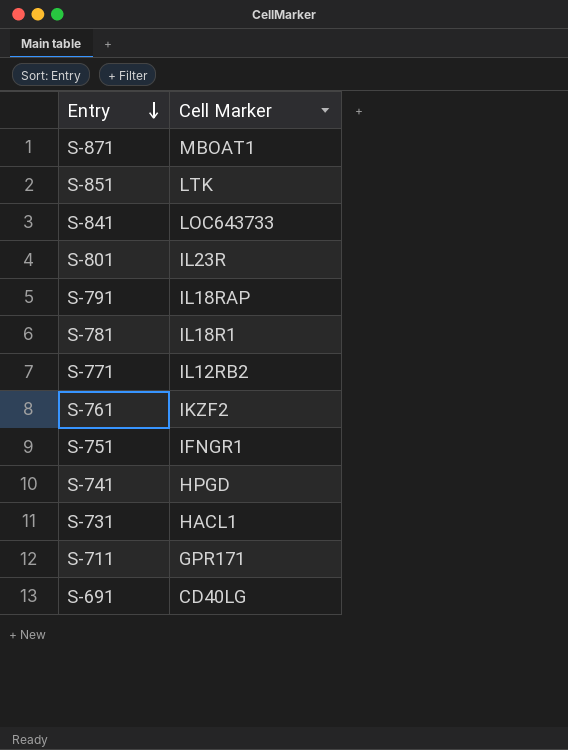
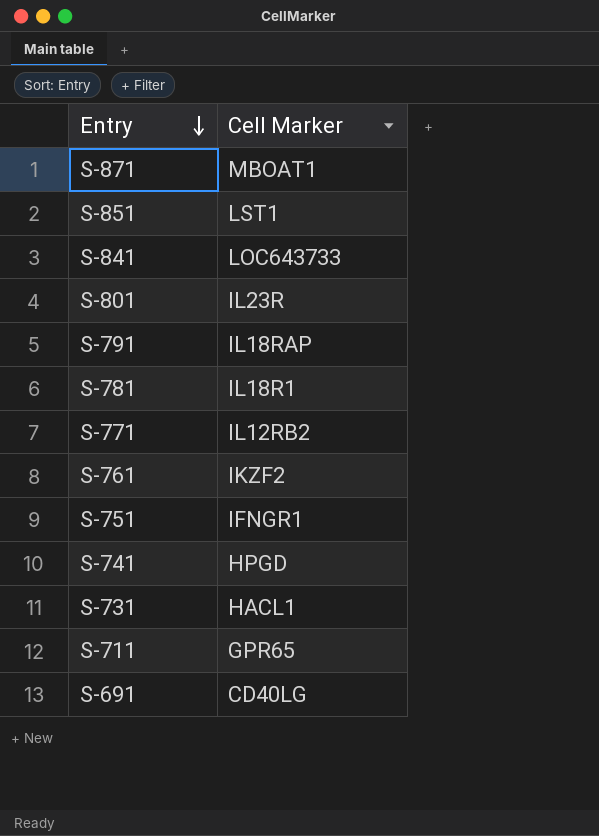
S-851 | Cell Marker: LTK -> LST1
S-711 | Cell Marker: GPR171 -> GPR65

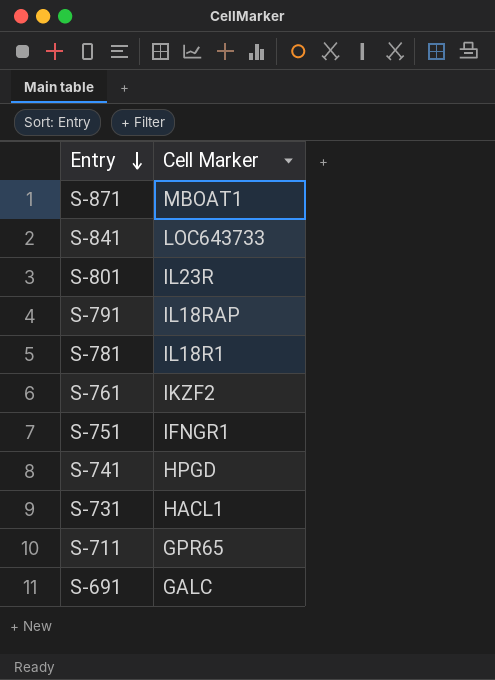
row S-851: LST1 -> none
row S-771: IL12RB2 -> none
S-691 | Cell Marker: CD40LG -> GALC

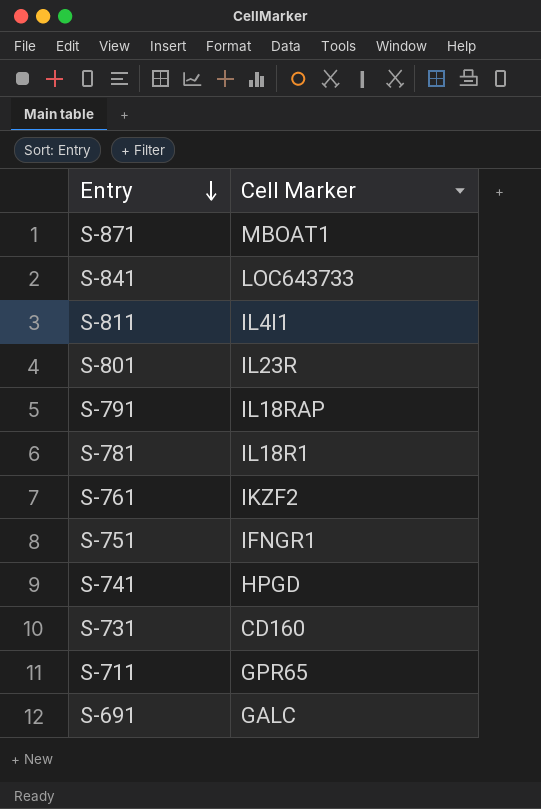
row S-811: none -> IL4I1
S-731 | Cell Marker: HACL1 -> CD160

